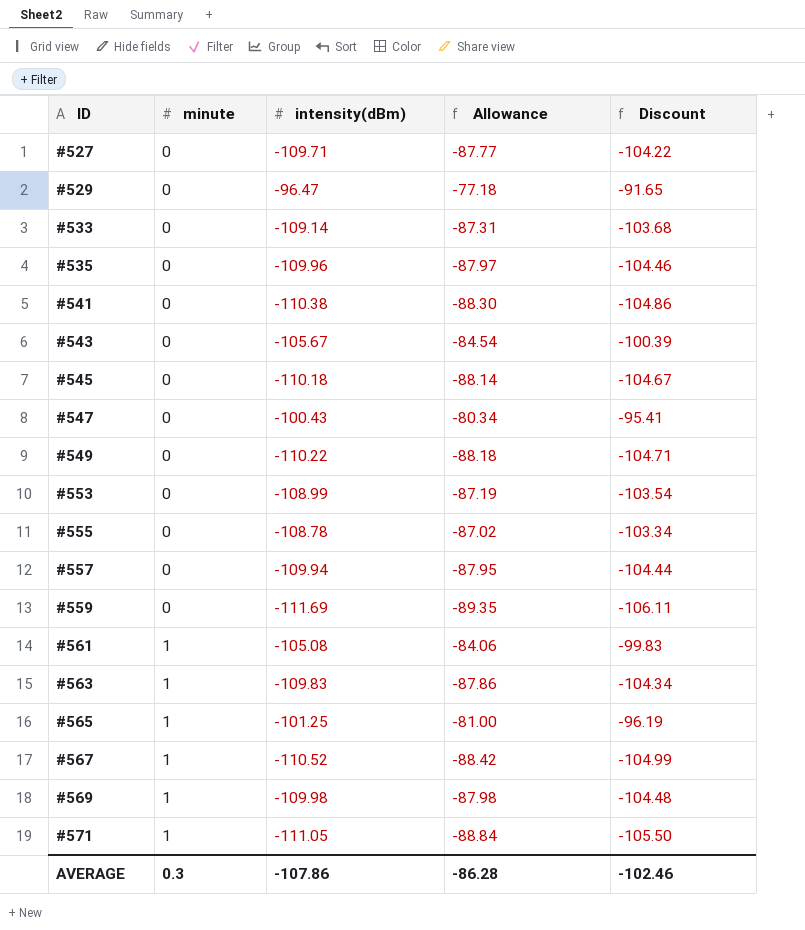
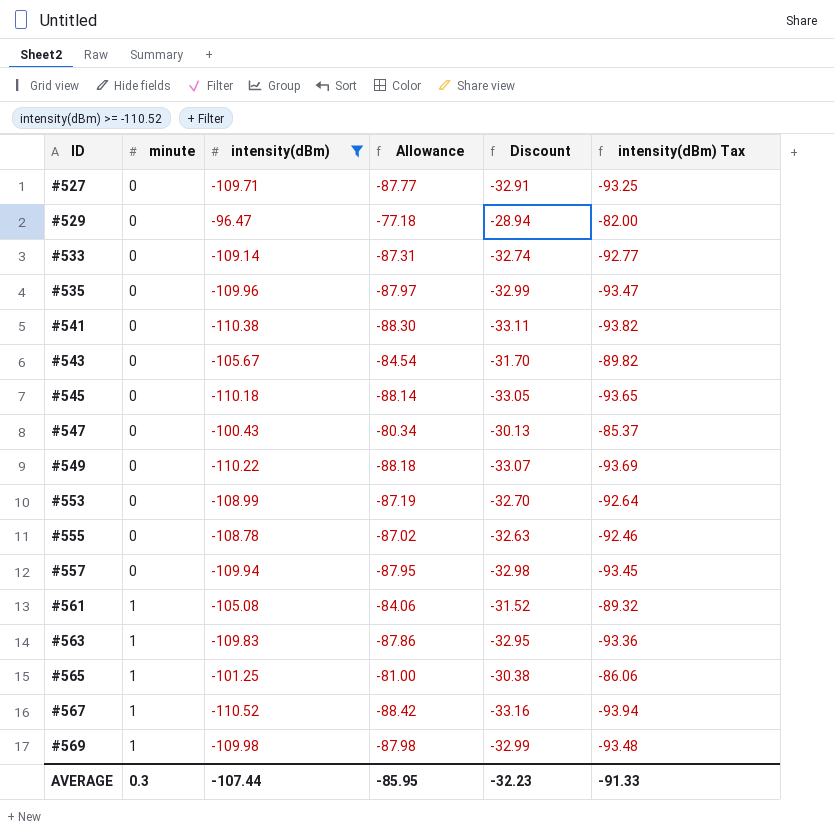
filter: none -> intensity(dBm) >= -110.52
column Discount | formula: [intensity(dBm)] * 0.95 -> [intensity(dBm)] * 0.3
column intensity(dBm) Tax | formula: none -> [intensity(dBm)] * 0.85
AVERAGE | intensity(dBm): -107.86 -> -107.44
AVERAGE | Allowance: -86.28 -> -85.95
AVERAGE | Discount: -102.46 -> -32.23

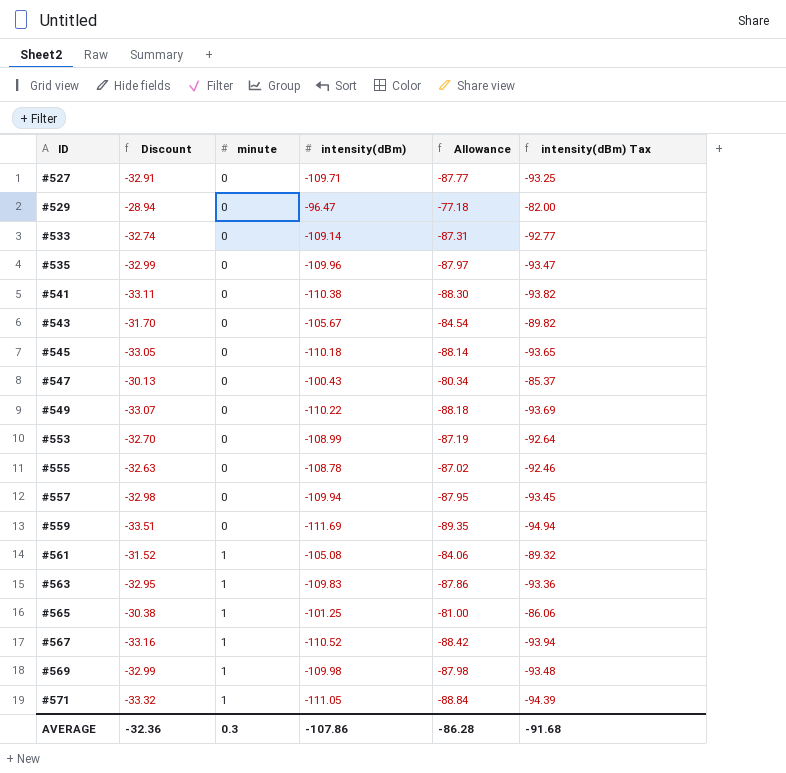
filter: intensity(dBm) >= -110.52 -> none
column Discount | position: 5 -> 2
AVERAGE | Discount: -32.23 -> -32.36
AVERAGE | intensity(dBm): -107.44 -> -107.86
AVERAGE | Allowance: -85.95 -> -86.28
AVERAGE | intensity(dBm) Tax: -91.33 -> -91.68

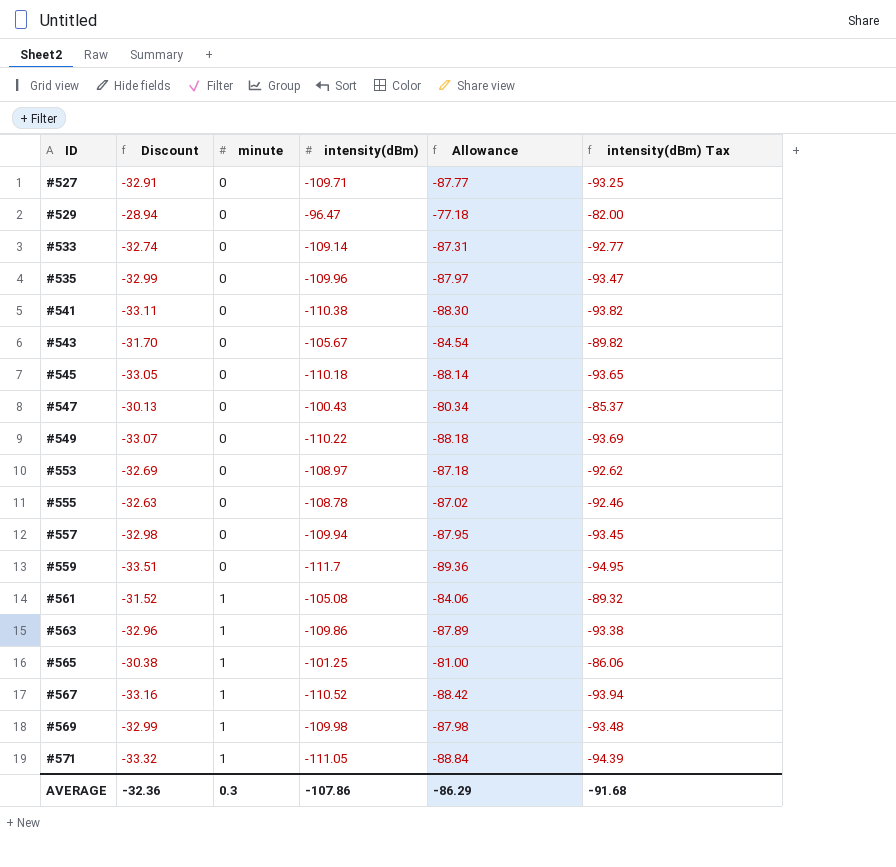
#553 | Discount: -32.70 -> -32.69
#553 | intensity(dBm): -108.99 -> -108.97
#553 | Allowance: -87.19 -> -87.18
#553 | intensity(dBm) Tax: -92.64 -> -92.62
#559 | intensity(dBm): -111.69 -> -111.7
#559 | Allowance: -89.35 -> -89.36
#559 | intensity(dBm) Tax: -94.94 -> -94.95
#563 | Discount: -32.95 -> -32.96
#563 | intensity(dBm): -109.83 -> -109.86
#563 | Allowance: -87.86 -> -87.89
#563 | intensity(dBm) Tax: -93.36 -> -93.38
AVERAGE | Allowance: -86.28 -> -86.29

